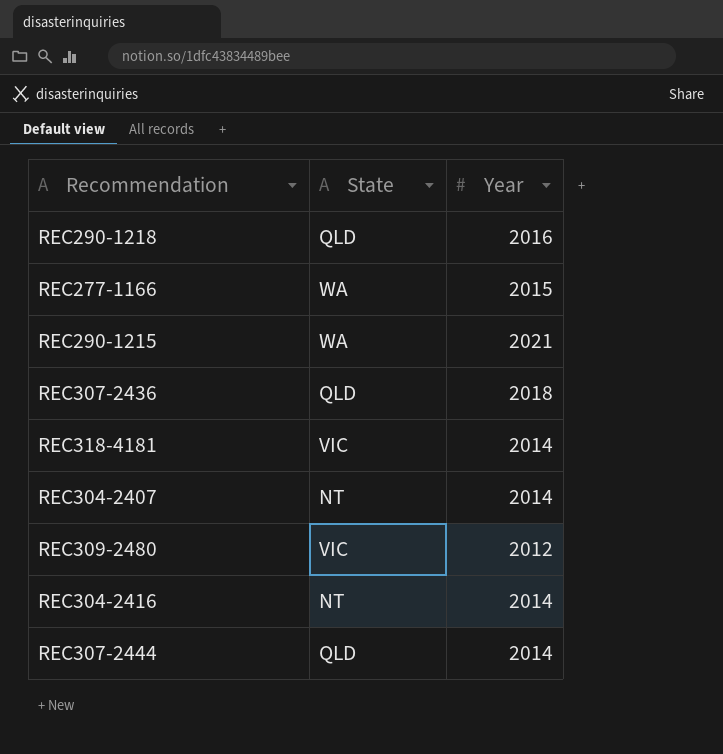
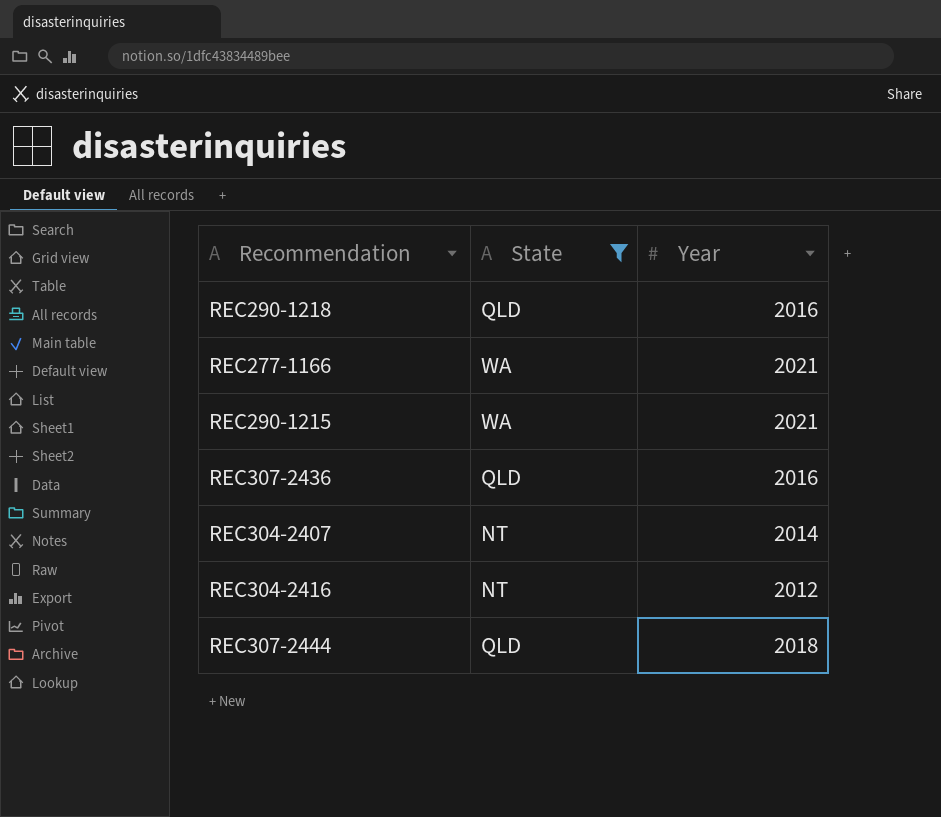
filter: none -> State != VIC
REC277-1166 | Year: 2015 -> 2021
REC307-2436 | Year: 2018 -> 2016
REC304-2416 | Year: 2014 -> 2012
REC307-2444 | Year: 2014 -> 2018

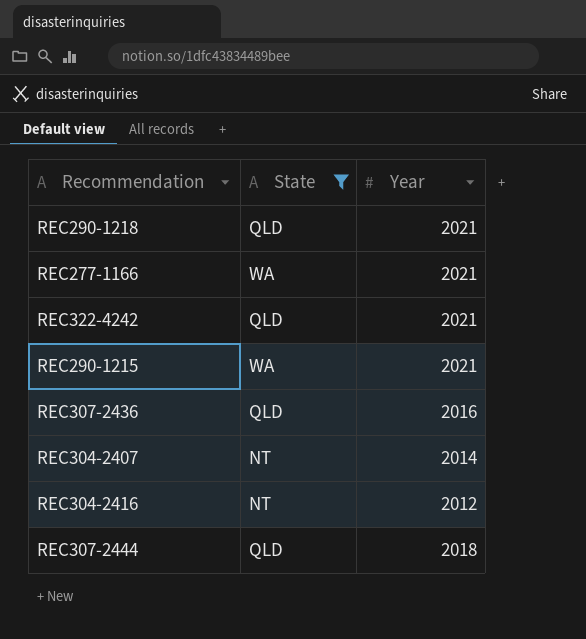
REC290-1218 | Year: 2016 -> 2021
row REC322-4242: none -> QLD | 2021

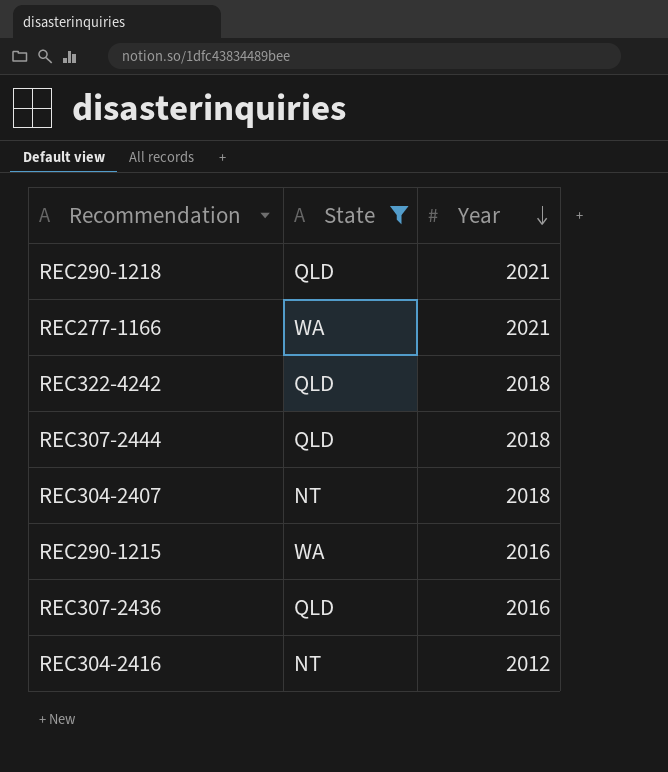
row order: none -> Year descending
REC322-4242 | Year: 2021 -> 2018
REC304-2407 | Year: 2014 -> 2018
REC290-1215 | Year: 2021 -> 2016

